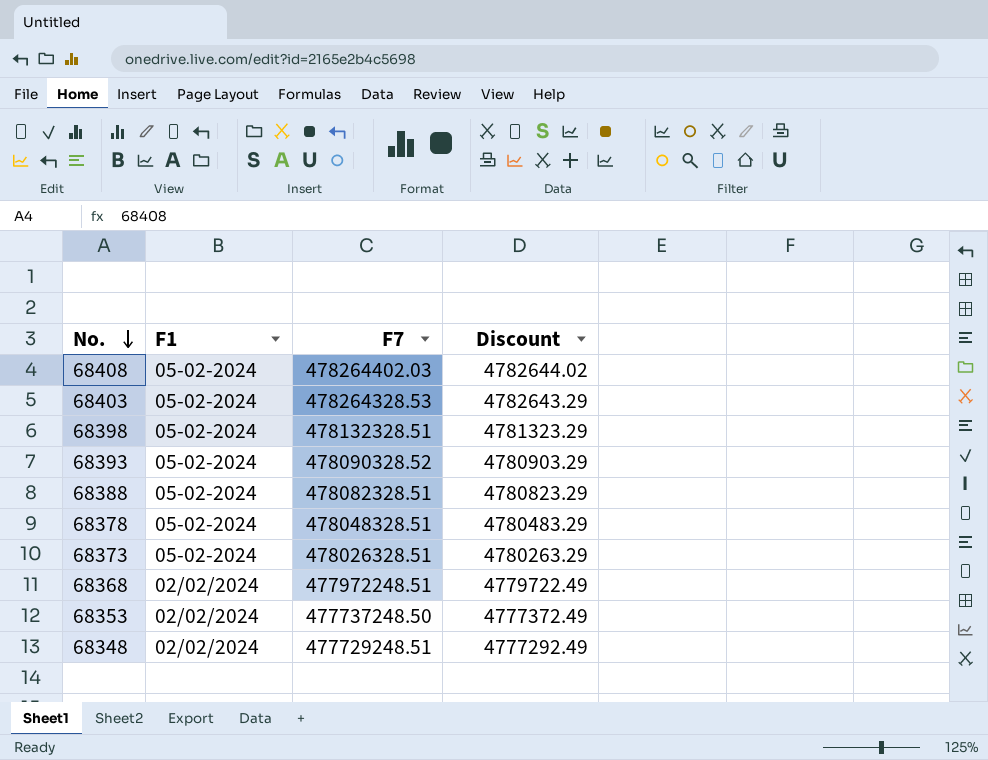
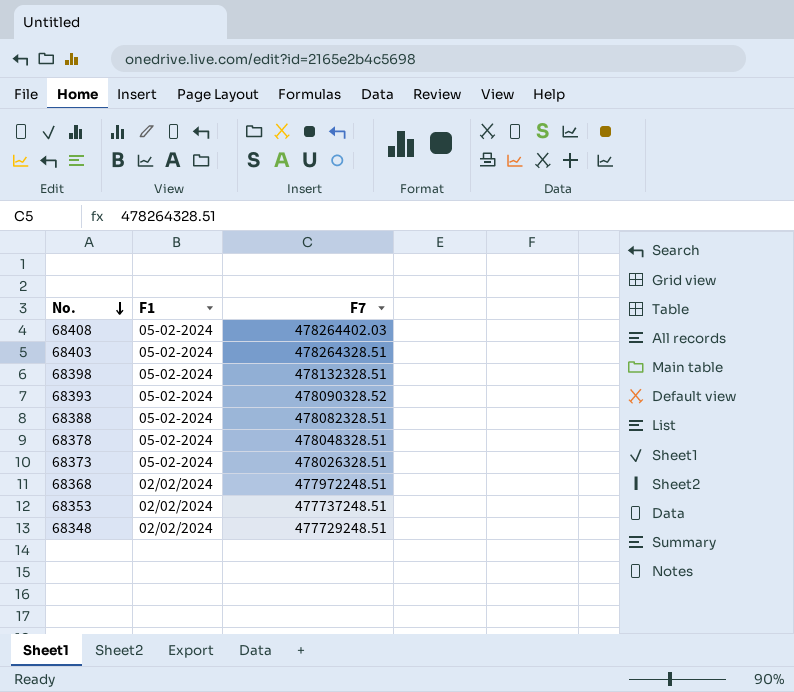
column Discount | formula: [F7] * 0.01 -> none
68403 | F7: 478264328.53 -> 478264328.51
68353 | F7: 477737248.50 -> 477737248.51

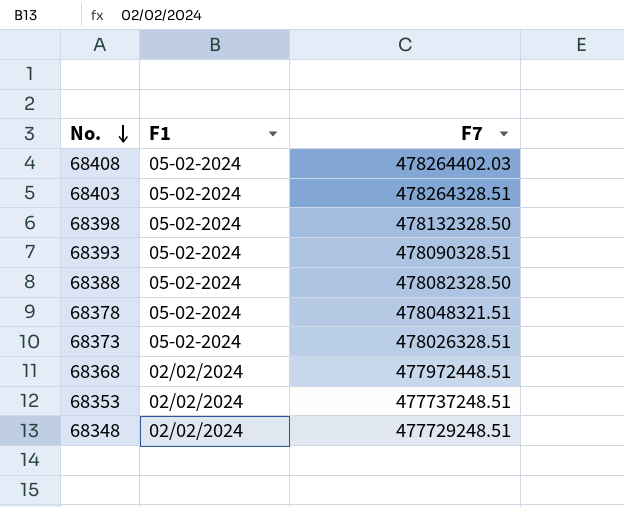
68398 | F7: 478132328.51 -> 478132328.50
68393 | F7: 478090328.52 -> 478090328.51
68388 | F7: 478082328.51 -> 478082328.50
68378 | F7: 478048328.51 -> 478048321.51
68368 | F7: 477972248.51 -> 477972448.51

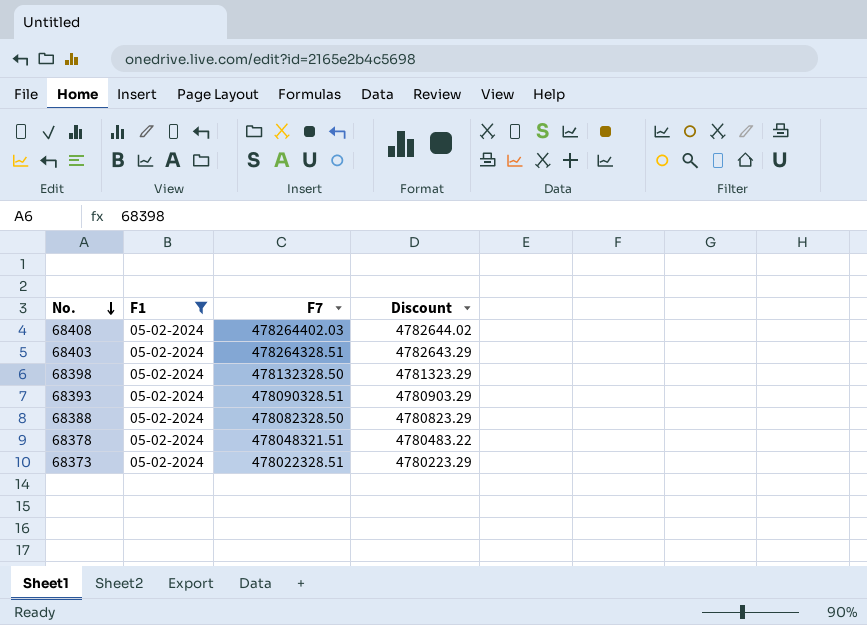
filter: none -> F1 = 05-02-2024
column Discount | formula: none -> [F7] * 0.01
68373 | F7: 478026328.51 -> 478022328.51

